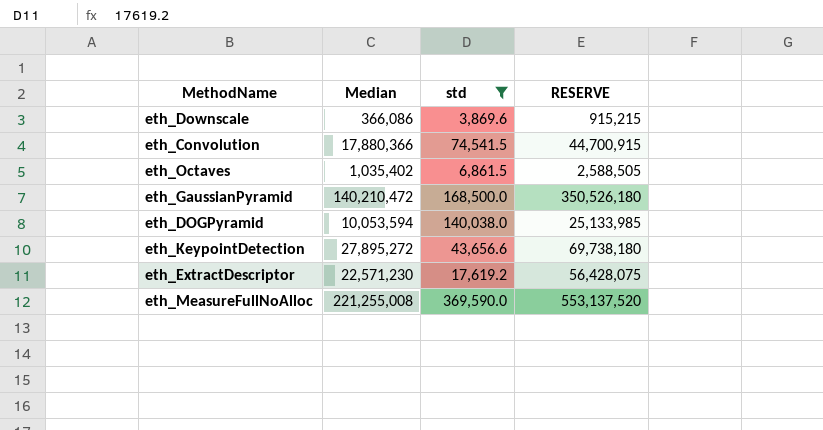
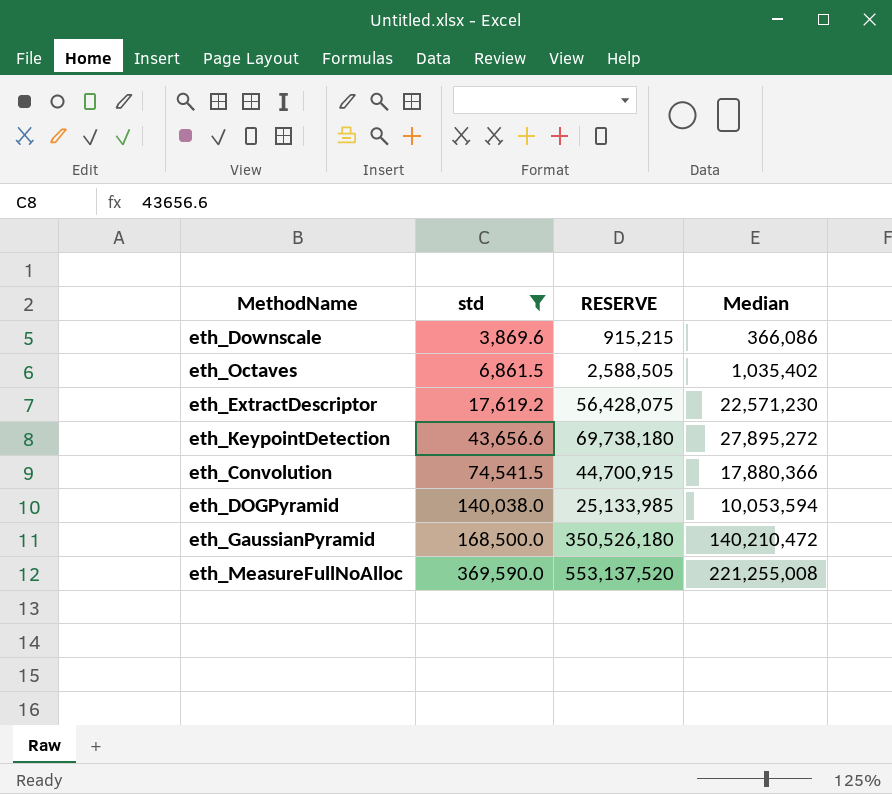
row order: none -> std ascending
column Median | position: 2 -> 4

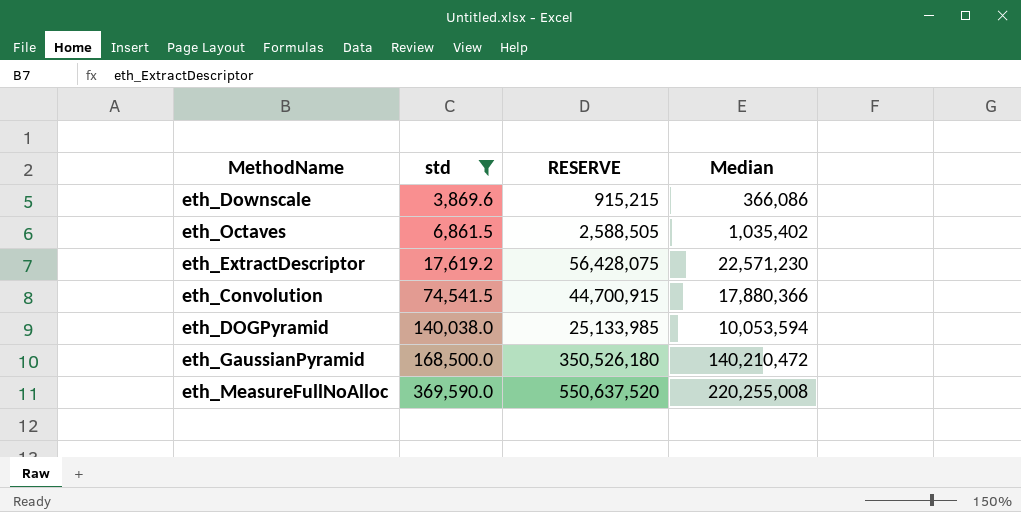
row eth_KeypointDetection: 43,656.6 | 69,738,180 | 27,895,272 -> none
eth_MeasureFullNoAlloc | RESERVE: 553,137,520 -> 550,637,520
eth_MeasureFullNoAlloc | Median: 221,255,008 -> 220,255,008

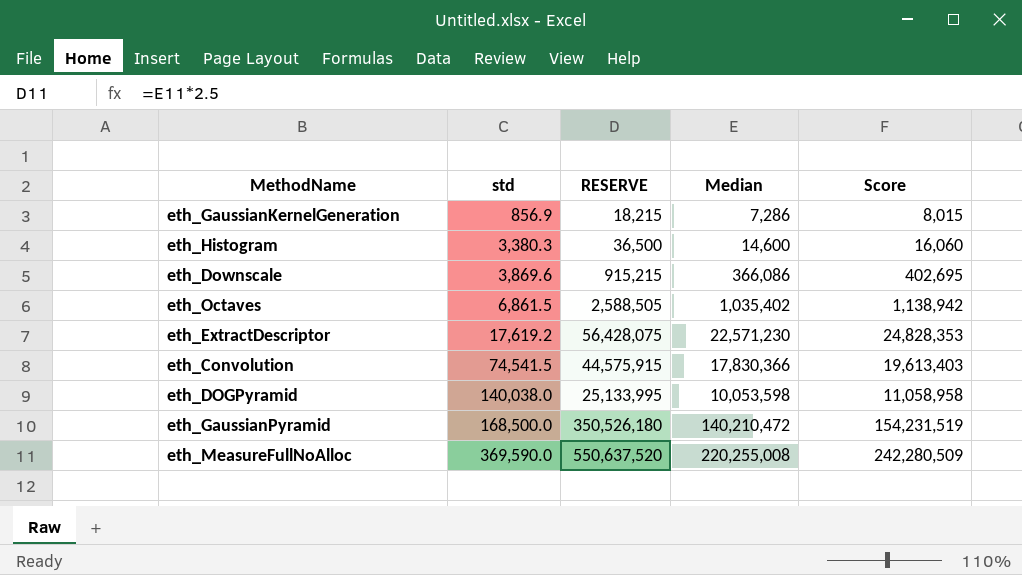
filter: std >= 3,869.6 -> none
column Score | formula: none -> [Median] * 1.1
eth_Convolution | RESERVE: 44,700,915 -> 44,575,915
eth_Convolution | Median: 17,880,366 -> 17,830,366
eth_DOGPyramid | RESERVE: 25,133,985 -> 25,133,995
eth_DOGPyramid | Median: 10,053,594 -> 10,053,598

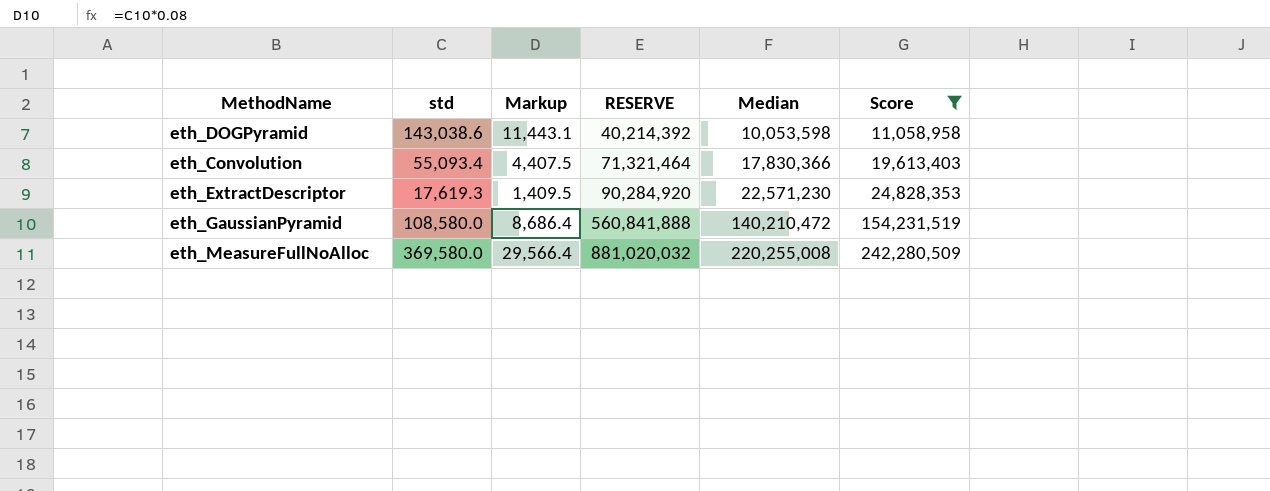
filter: none -> Score >= 11,058,958
row order: std ascending -> RESERVE ascending
column Markup | formula: none -> [std] * 0.08
column RESERVE | formula: [Median] * 2.5 -> [Median] * 4
eth_DOGPyramid | std: 140,038.0 -> 143,038.6
eth_Convolution | std: 74,541.5 -> 55,093.4
eth_ExtractDescriptor | std: 17,619.2 -> 17,619.3
eth_GaussianPyramid | std: 168,500.0 -> 108,580.0
eth_MeasureFullNoAlloc | std: 369,590.0 -> 369,580.0

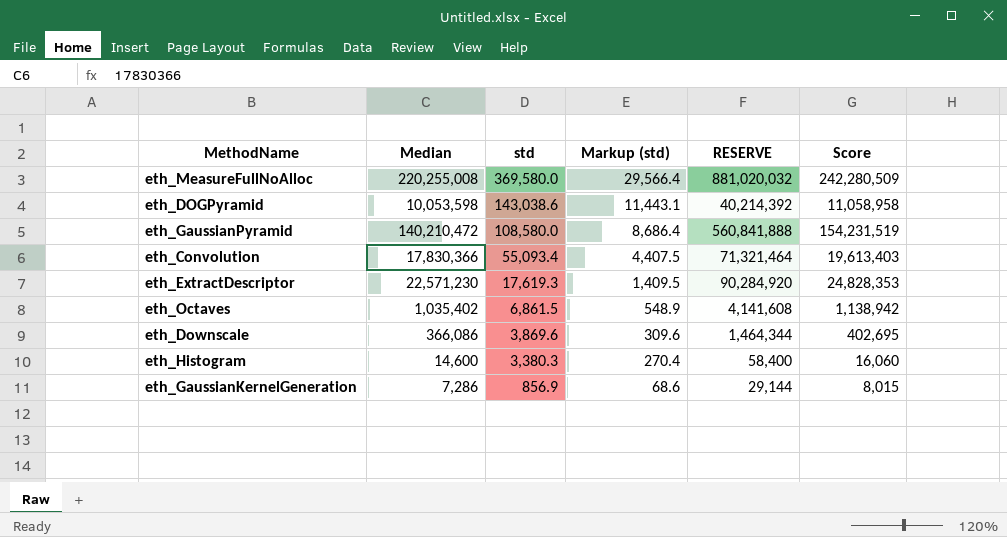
filter: Score >= 11,058,958 -> none
row order: RESERVE ascending -> std descending
column Median | position: 5 -> 2
column name: Markup -> Markup (std)

